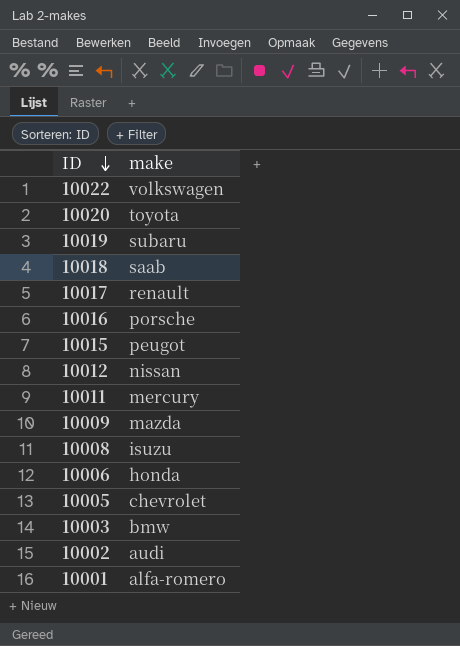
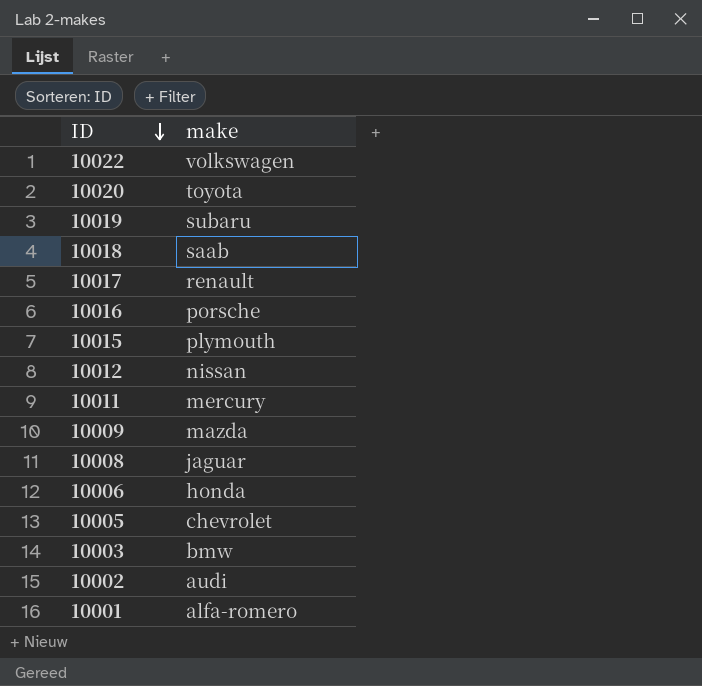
10015 | make: peugot -> plymouth
10008 | make: isuzu -> jaguar

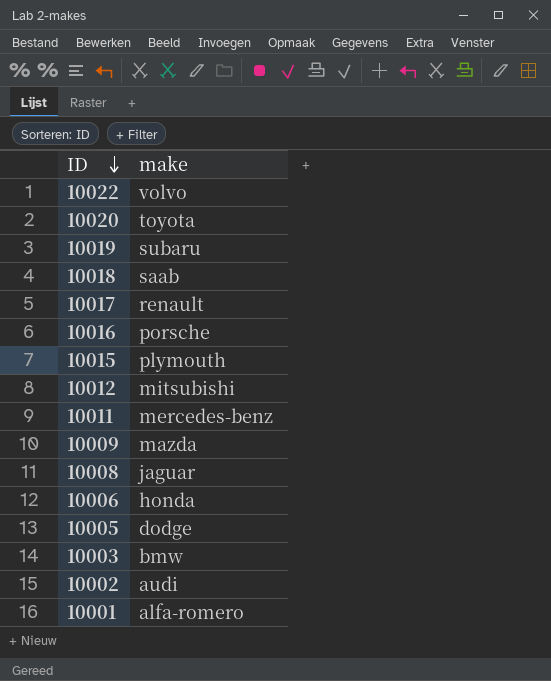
10022 | make: volkswagen -> volvo
10012 | make: nissan -> mitsubishi
10011 | make: mercury -> mercedes-benz
10005 | make: chevrolet -> dodge

